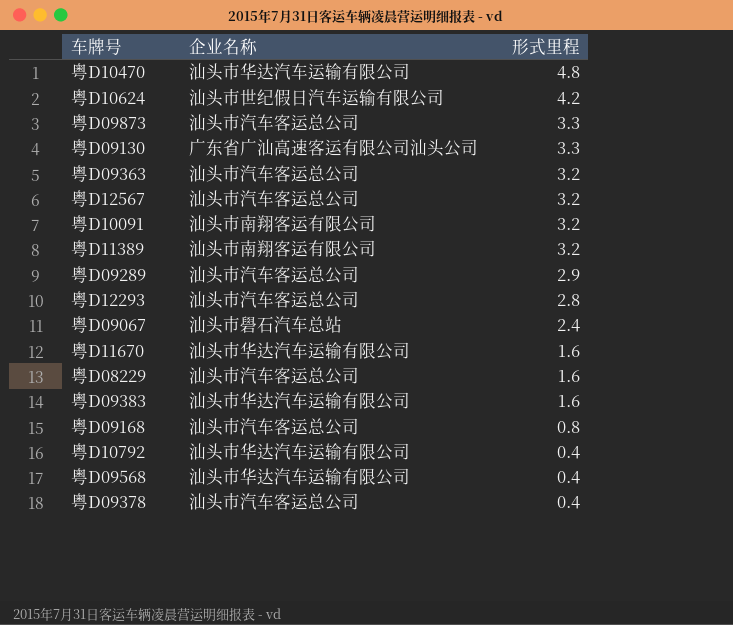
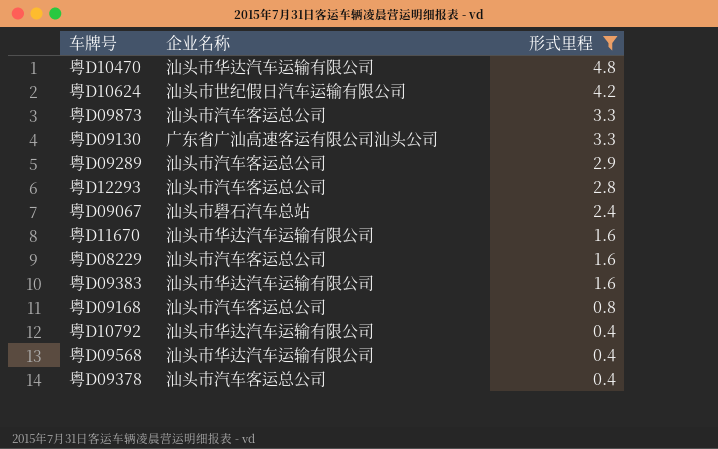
filter: none -> 形式里程 != 3.2

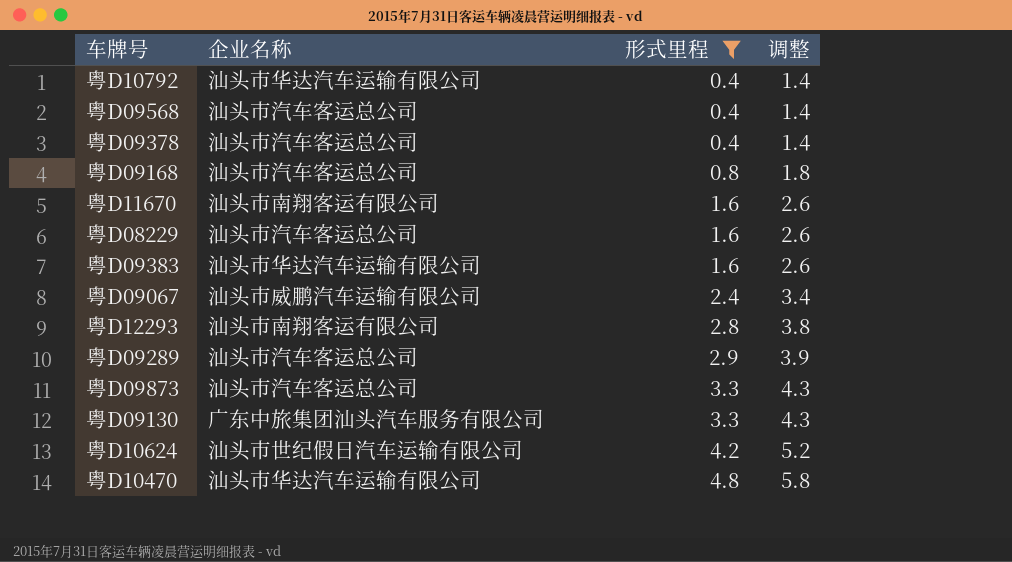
row order: 形式里程 descending -> 形式里程 ascending
column 调整 | formula: none -> [形式里程] + 1
粤D09568 | 企业名称: 汕头市华达汽车运输有限公司 -> 汕头市汽车客运总公司
粤D11670 | 企业名称: 汕头市华达汽车运输有限公司 -> 汕头市南翔客运有限公司
粤D09067 | 企业名称: 汕头市礐石汽车总站 -> 汕头市威鹏汽车运输有限公司
粤D12293 | 企业名称: 汕头市汽车客运总公司 -> 汕头市南翔客运有限公司
粤D09130 | 企业名称: 广东省广汕高速客运有限公司汕头公司 -> 广东中旅集团汕头汽车服务有限公司

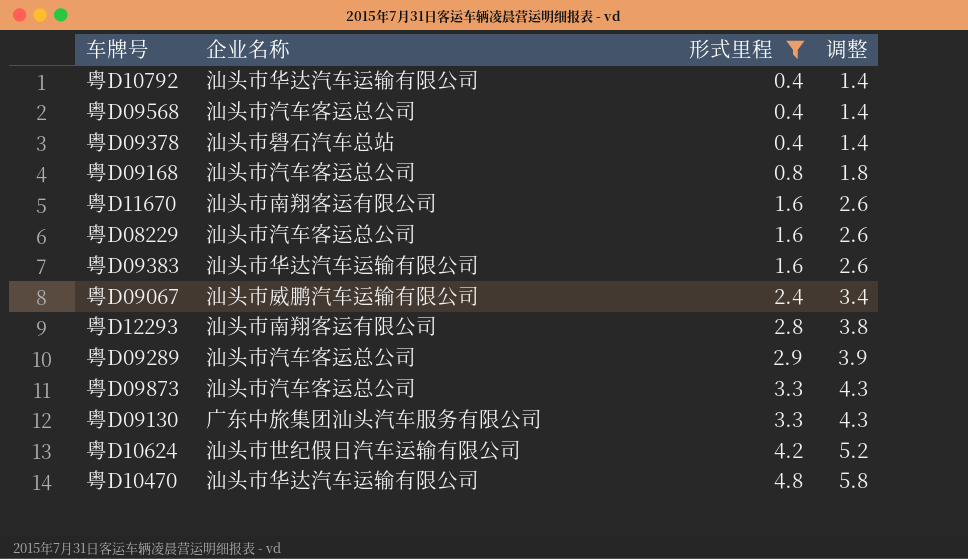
粤D09378 | 企业名称: 汕头市汽车客运总公司 -> 汕头市礐石汽车总站

